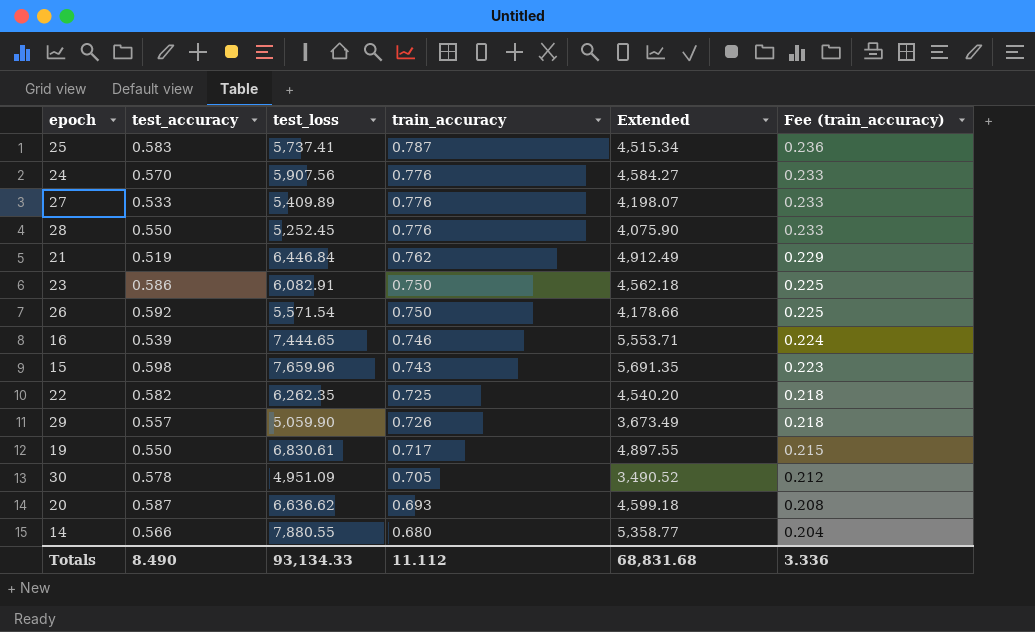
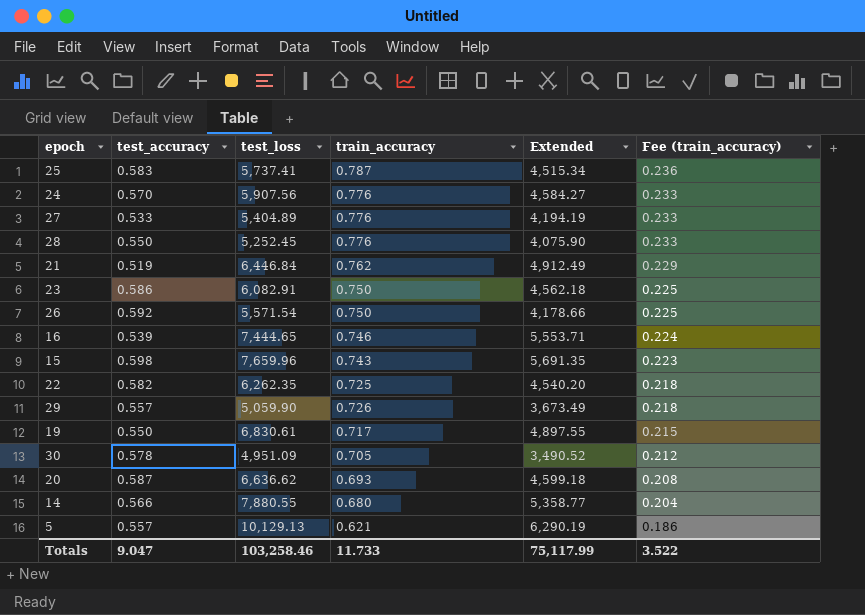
27 | test_loss: 5,409.89 -> 5,404.89
27 | Extended: 4,198.07 -> 4,194.19
row 5: none -> 0.557 | 10,129.13 | 0.621 | 6,290.19 | 0.186
Totals | test_accuracy: 8.490 -> 9.047
Totals | test_loss: 93,134.33 -> 103,258.46
Totals | train_accuracy: 11.112 -> 11.733
Totals | Extended: 68,831.68 -> 75,117.99
Totals | Fee (train_accuracy): 3.336 -> 3.522

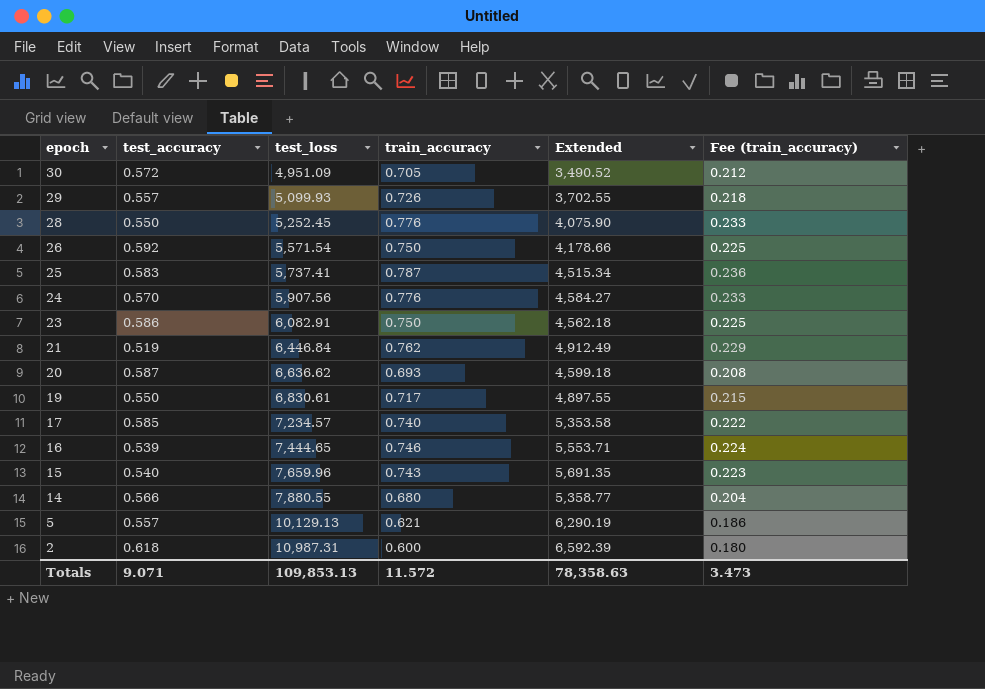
row order: Fee (train_accuracy) descending -> epoch descending
row 27: 0.533 | 5,404.89 | 0.776 | 4,194.19 | 0.233 -> none
row 22: 0.582 | 6,262.35 | 0.725 | 4,540.20 | 0.218 -> none
30 | test_accuracy: 0.578 -> 0.572
29 | test_loss: 5,059.90 -> 5,099.93
29 | Extended: 3,673.49 -> 3,702.55
row 17: none -> 0.585 | 7,234.57 | 0.740 | 5,353.58 | 0.222
15 | test_accuracy: 0.598 -> 0.540
row 2: none -> 0.618 | 10,987.31 | 0.600 | 6,592.39 | 0.180
Totals | test_accuracy: 9.047 -> 9.071
Totals | test_loss: 103,258.46 -> 109,853.13
Totals | train_accuracy: 11.733 -> 11.572
Totals | Extended: 75,117.99 -> 78,358.63
Totals | Fee (train_accuracy): 3.522 -> 3.473

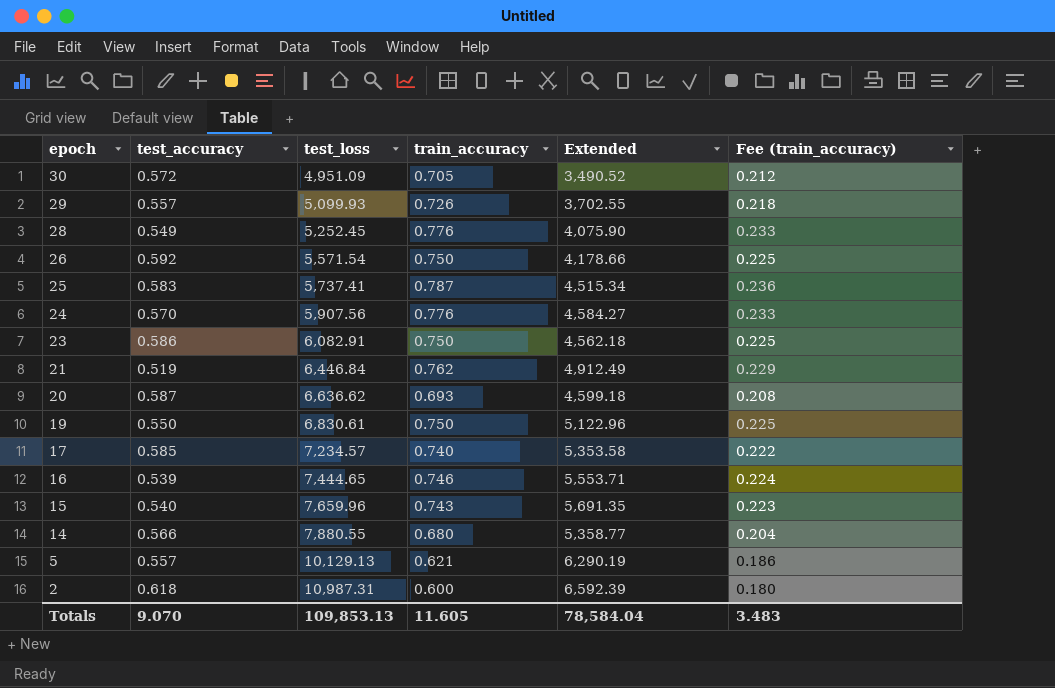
28 | test_accuracy: 0.550 -> 0.549
19 | train_accuracy: 0.717 -> 0.750
19 | Extended: 4,897.55 -> 5,122.96
19 | Fee (train_accuracy): 0.215 -> 0.225
Totals | test_accuracy: 9.071 -> 9.070
Totals | train_accuracy: 11.572 -> 11.605
Totals | Extended: 78,358.63 -> 78,584.04
Totals | Fee (train_accuracy): 3.473 -> 3.483

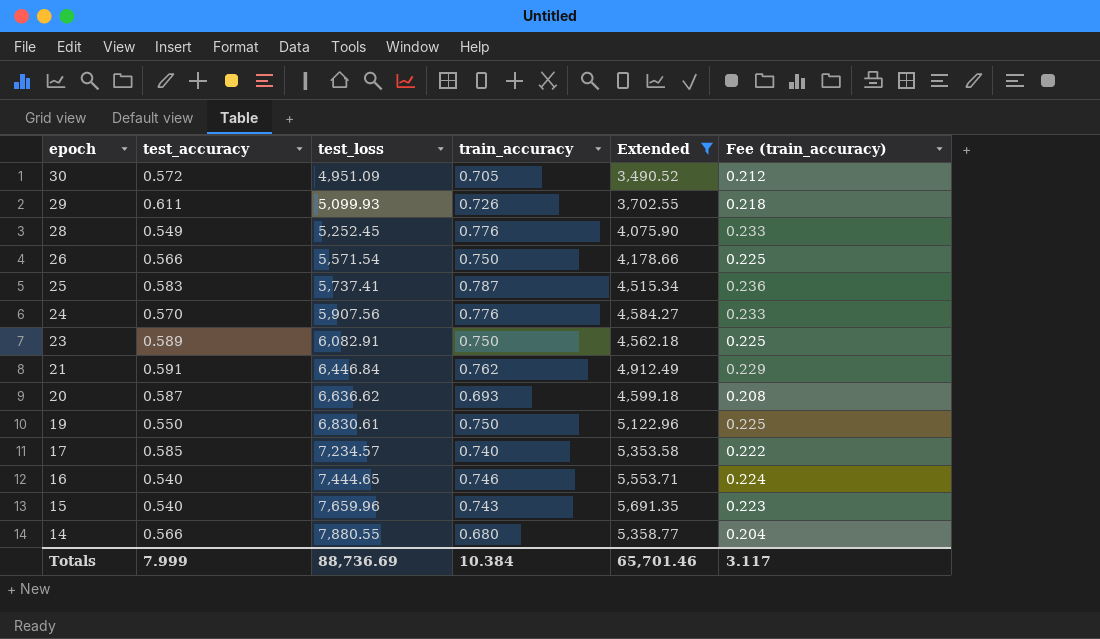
filter: none -> Extended <= 5,691.35
29 | test_accuracy: 0.557 -> 0.611
26 | test_accuracy: 0.592 -> 0.566
23 | test_accuracy: 0.586 -> 0.589
21 | test_accuracy: 0.519 -> 0.591
16 | test_accuracy: 0.539 -> 0.540
Totals | test_accuracy: 9.070 -> 7.999
Totals | test_loss: 109,853.13 -> 88,736.69
Totals | train_accuracy: 11.605 -> 10.384
Totals | Extended: 78,584.04 -> 65,701.46
Totals | Fee (train_accuracy): 3.483 -> 3.117

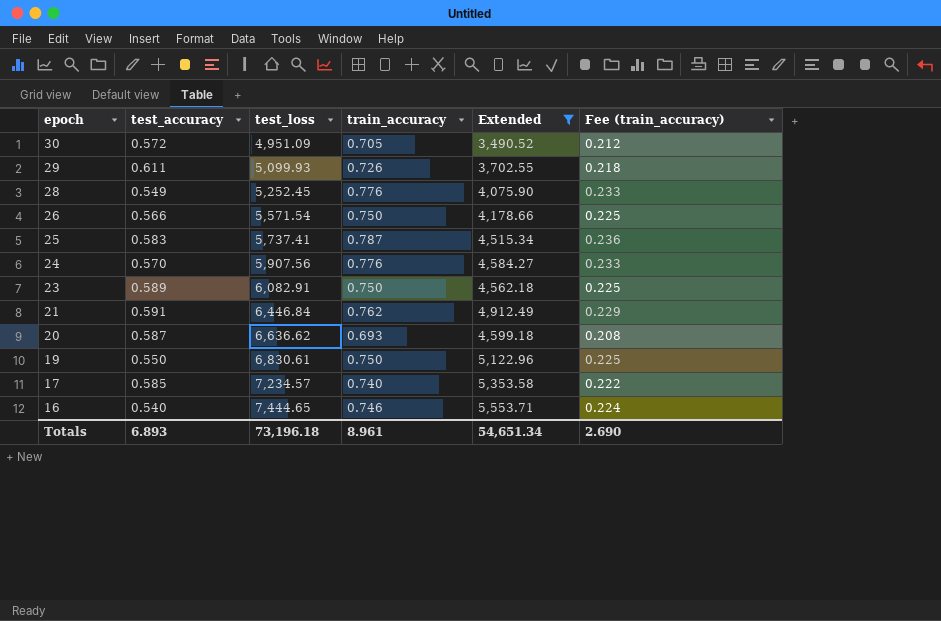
row 15: 0.540 | 7,659.96 | 0.743 | 5,691.35 | 0.223 -> none
row 14: 0.566 | 7,880.55 | 0.680 | 5,358.77 | 0.204 -> none
Totals | test_accuracy: 7.999 -> 6.893
Totals | test_loss: 88,736.69 -> 73,196.18
Totals | train_accuracy: 10.384 -> 8.961
Totals | Extended: 65,701.46 -> 54,651.34
Totals | Fee (train_accuracy): 3.117 -> 2.690

